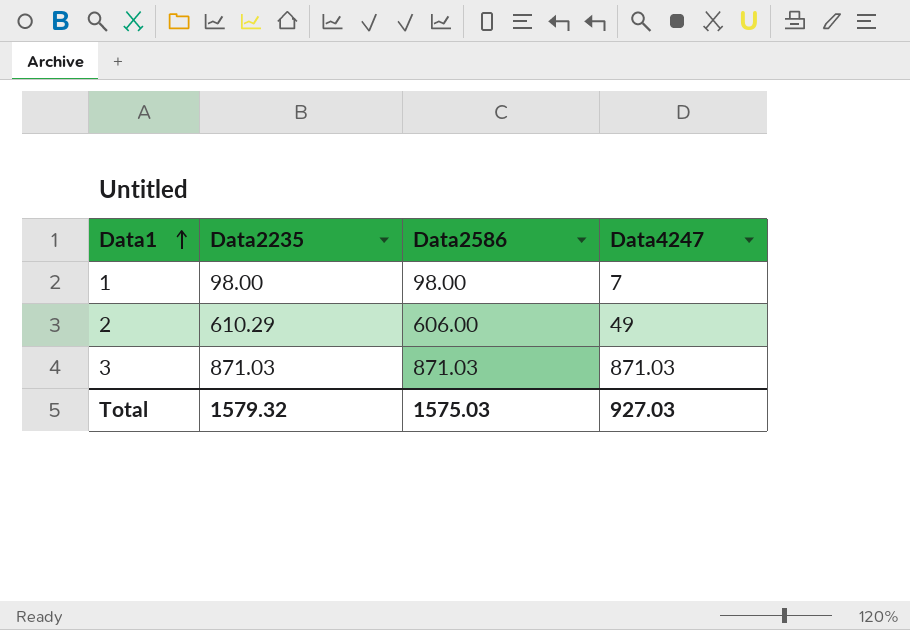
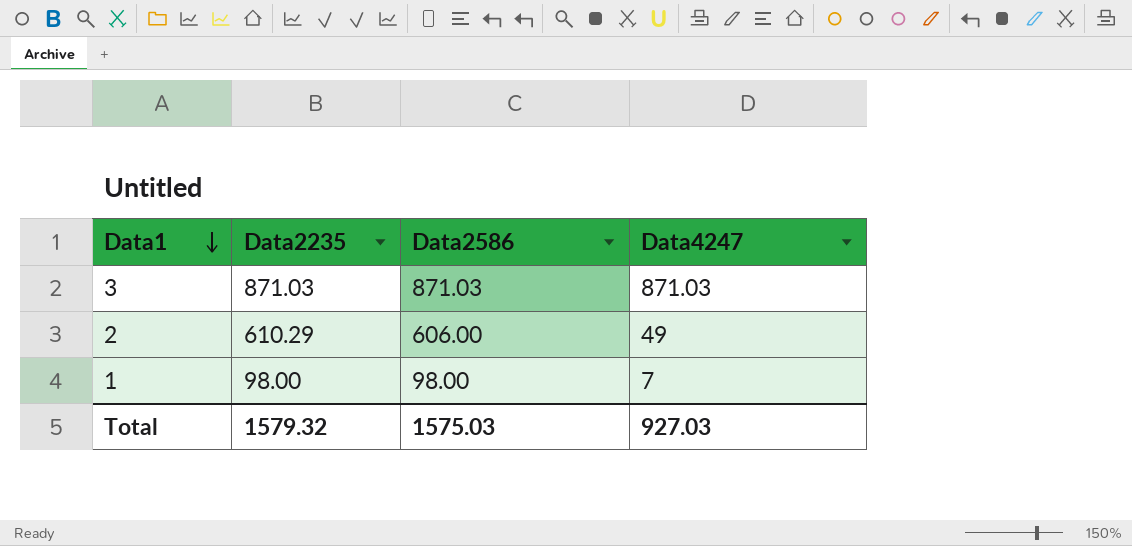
row order: Data1 ascending -> Data1 descending

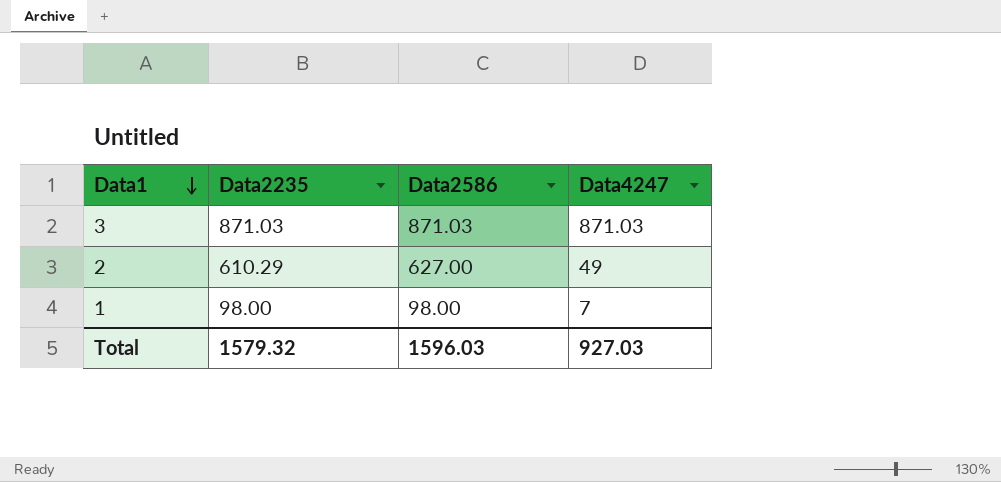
2 | Data2586: 606.00 -> 627.00
Total | Data2586: 1575.03 -> 1596.03

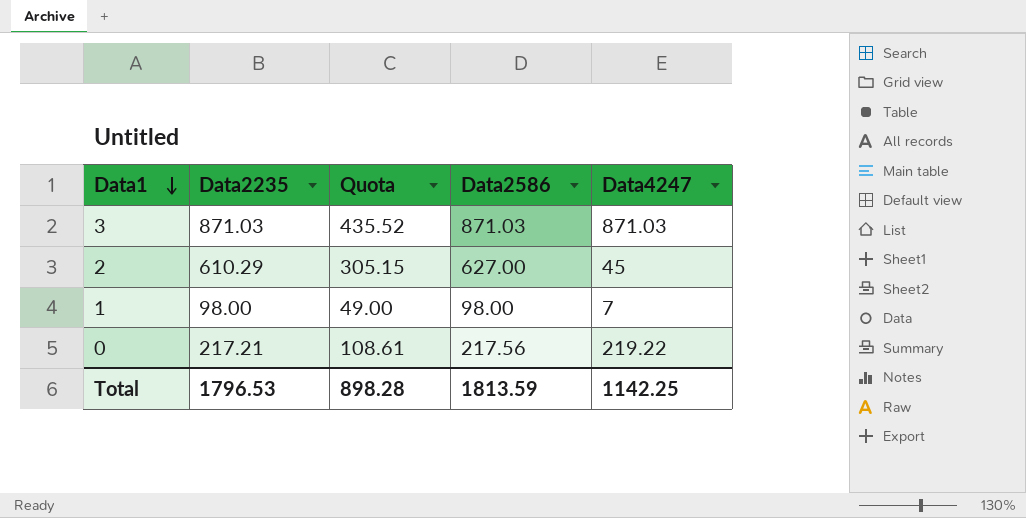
column Quota | formula: none -> [Data2235] * 0.5
2 | Data4247: 49 -> 45
row 0: none -> 217.21 | 108.61 | 217.56 | 219.22
Total | Data2235: 1579.32 -> 1796.53
Total | Data2586: 1596.03 -> 1813.59
Total | Data4247: 927.03 -> 1142.25

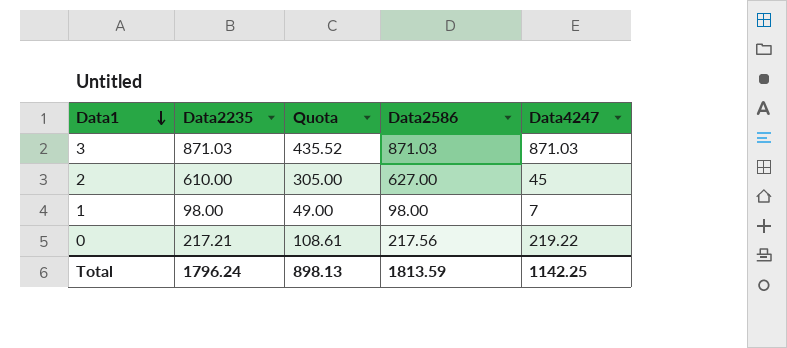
2 | Data2235: 610.29 -> 610.00
2 | Quota: 305.15 -> 305.00
Total | Data2235: 1796.53 -> 1796.24
Total | Quota: 898.28 -> 898.13

